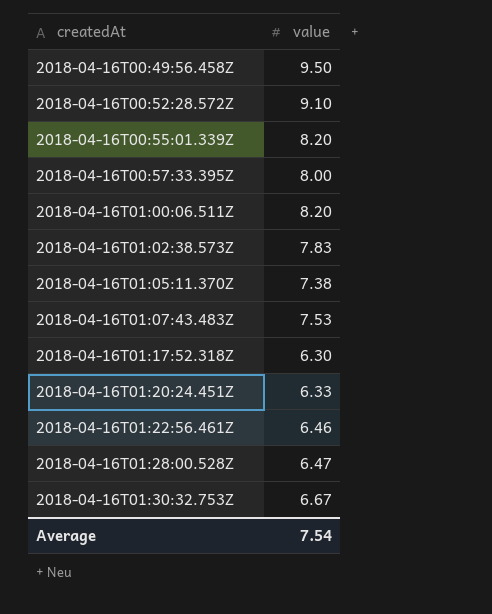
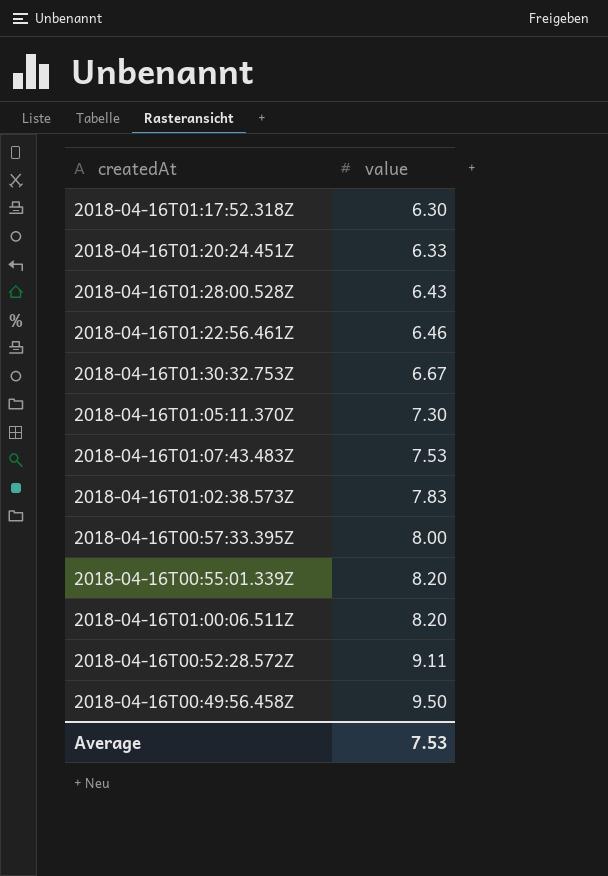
row order: createdAt ascending -> value ascending
2018-04-16T01:28:00.528Z | value: 6.47 -> 6.43
2018-04-16T01:05:11.370Z | value: 7.38 -> 7.30
2018-04-16T00:52:28.572Z | value: 9.10 -> 9.11
Average | value: 7.54 -> 7.53

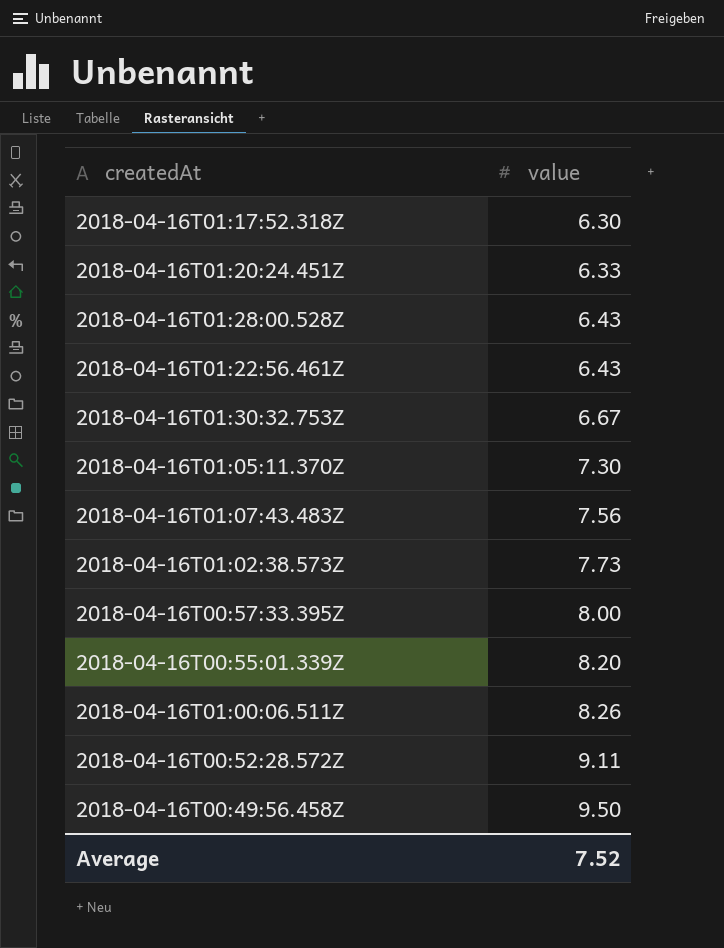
2018-04-16T01:22:56.461Z | value: 6.46 -> 6.43
2018-04-16T01:07:43.483Z | value: 7.53 -> 7.56
2018-04-16T01:02:38.573Z | value: 7.83 -> 7.73
2018-04-16T01:00:06.511Z | value: 8.20 -> 8.26
Average | value: 7.53 -> 7.52

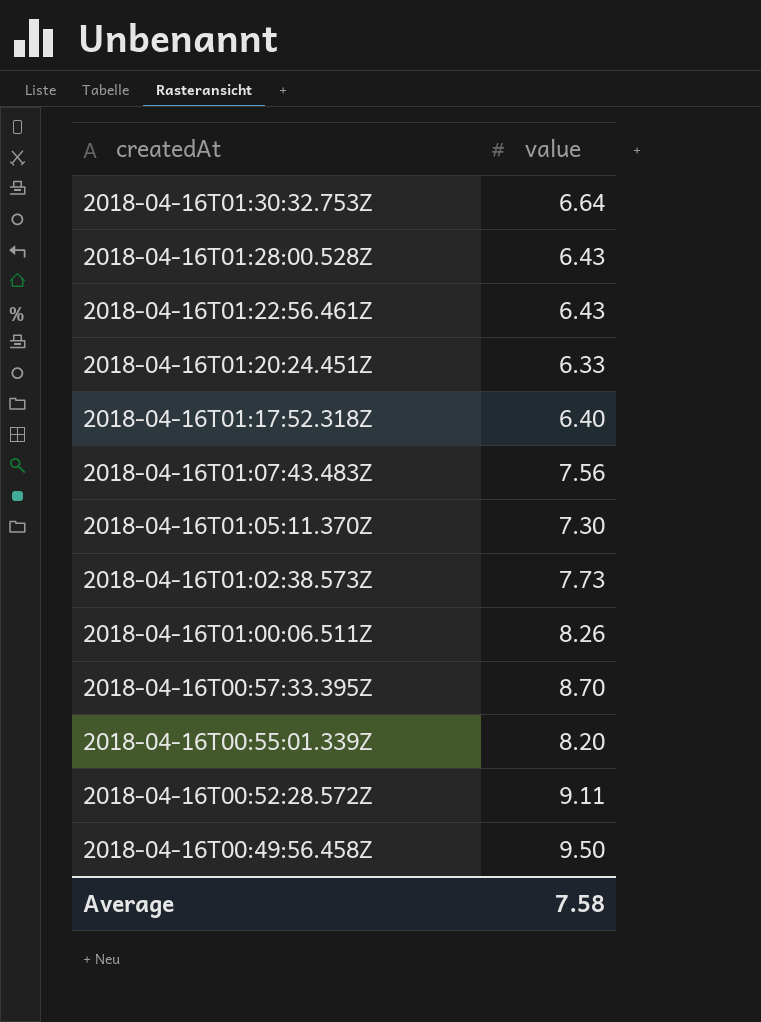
row order: value ascending -> createdAt descending
2018-04-16T01:30:32.753Z | value: 6.67 -> 6.64
2018-04-16T01:17:52.318Z | value: 6.30 -> 6.40
2018-04-16T00:57:33.395Z | value: 8.00 -> 8.70
Average | value: 7.52 -> 7.58

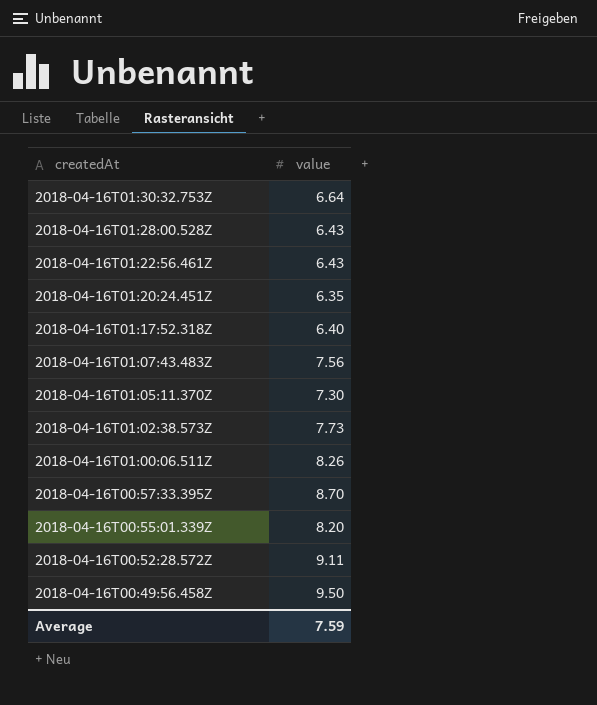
2018-04-16T01:20:24.451Z | value: 6.33 -> 6.35
Average | value: 7.58 -> 7.59

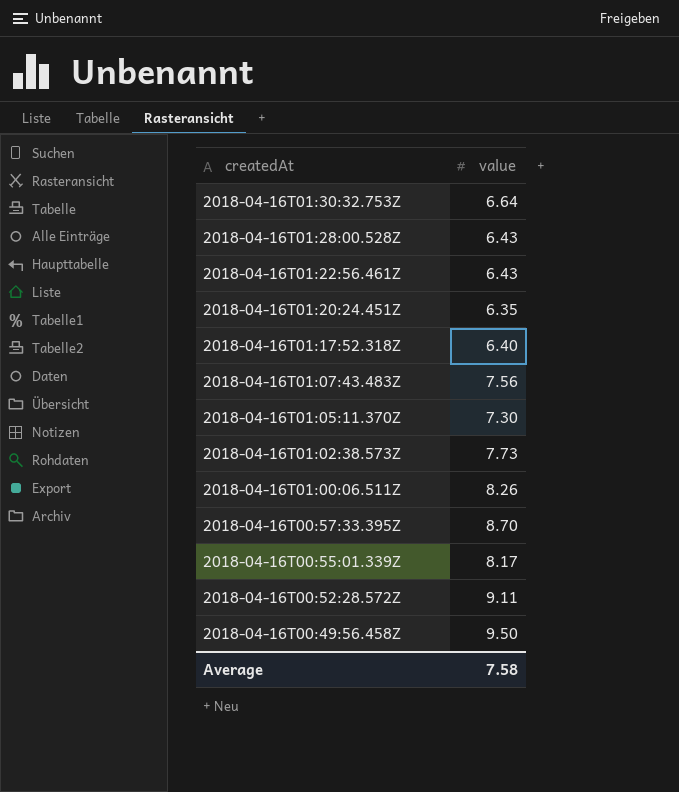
2018-04-16T00:55:01.339Z | value: 8.20 -> 8.17
Average | value: 7.59 -> 7.58

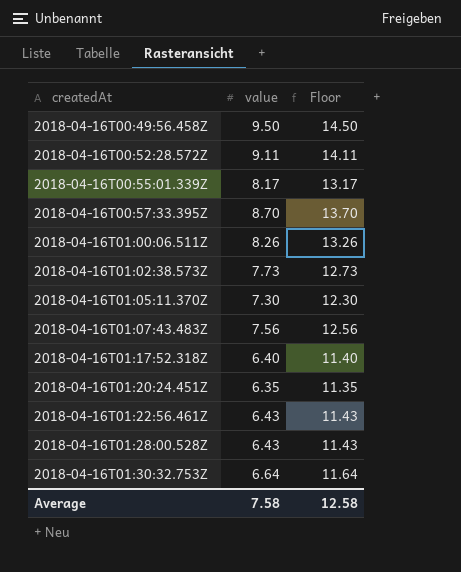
row order: createdAt descending -> createdAt ascending
column Floor | formula: none -> [value] + 5

